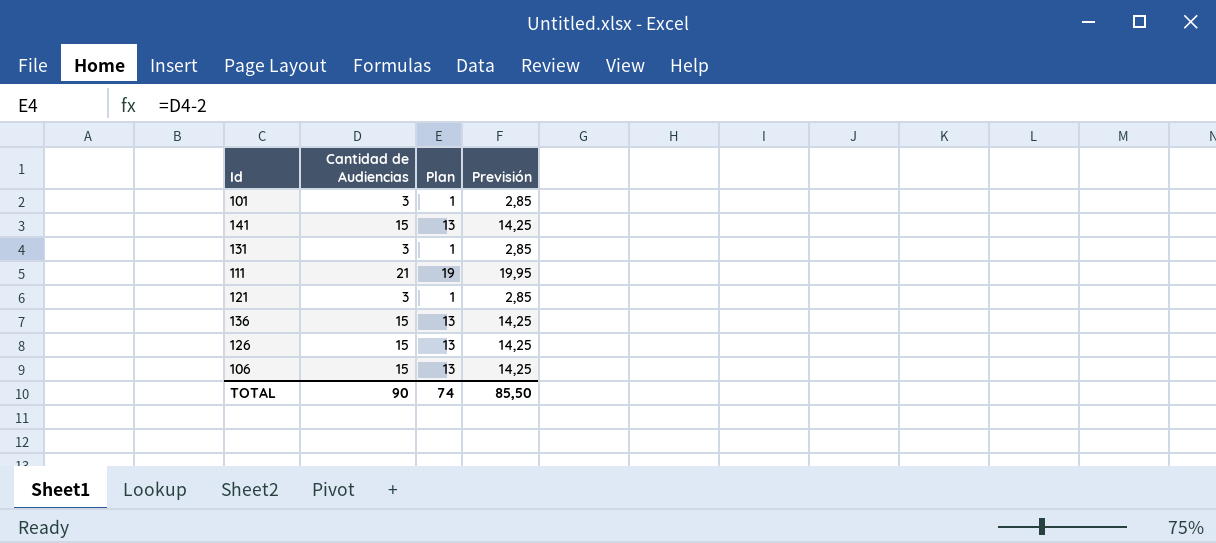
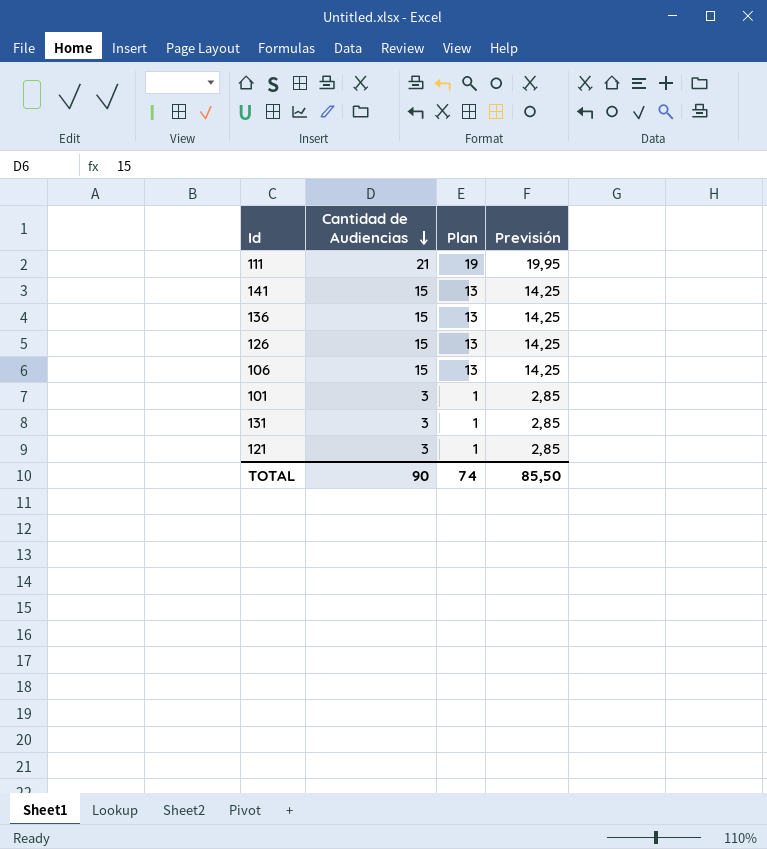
row order: none -> Cantidad de Audiencias descending

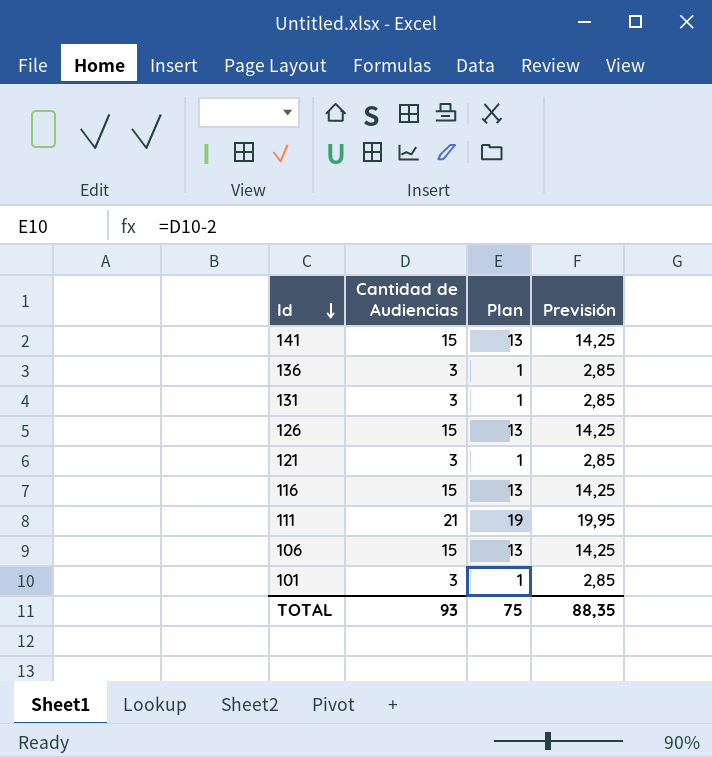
row order: Cantidad de Audiencias descending -> Id descending
136 | Cantidad de Audiencias: 15 -> 3
136 | Plan: 13 -> 1
136 | Previsión: 14,25 -> 2,85
row 116: none -> 15 | 13 | 14,25
TOTAL | Cantidad de Audiencias: 90 -> 93
TOTAL | Plan: 74 -> 75
TOTAL | Previsión: 85,50 -> 88,35

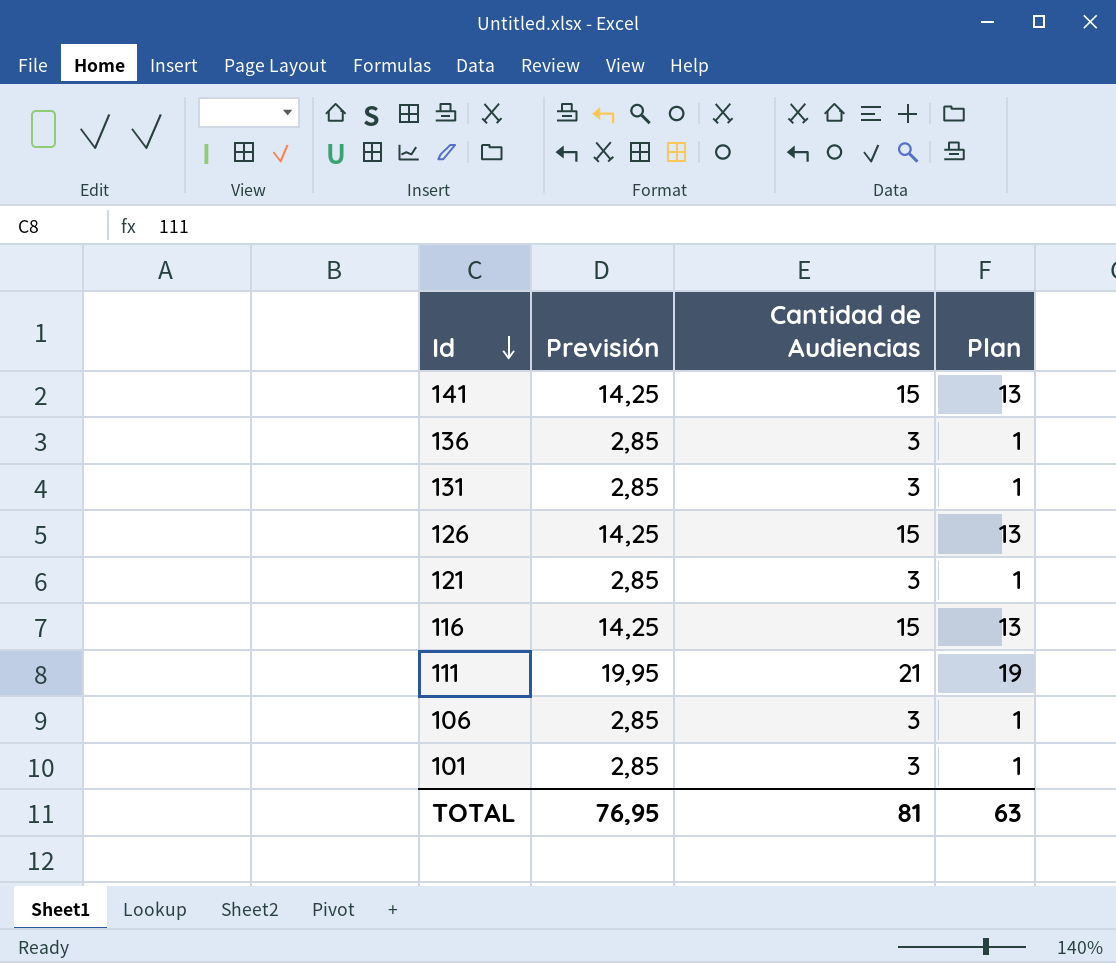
column Previsión | position: 4 -> 2
106 | Previsión: 14,25 -> 2,85
106 | Cantidad de Audiencias: 15 -> 3
106 | Plan: 13 -> 1
TOTAL | Previsión: 88,35 -> 76,95
TOTAL | Cantidad de Audiencias: 93 -> 81
TOTAL | Plan: 75 -> 63

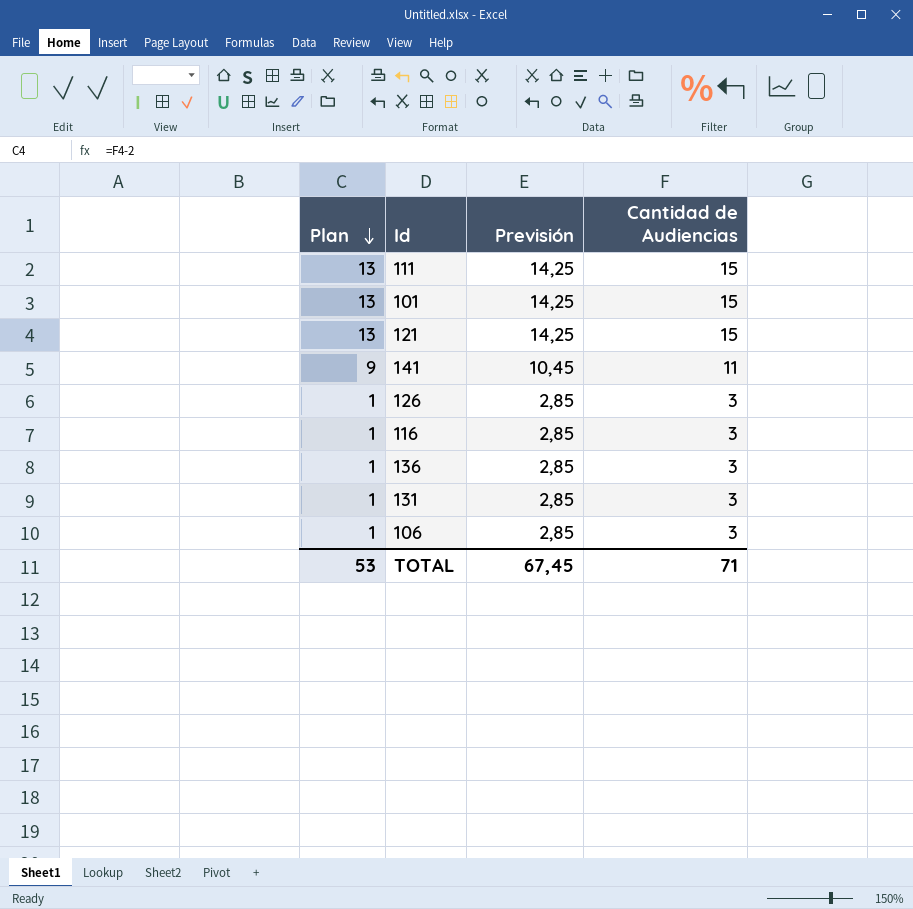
row order: Id descending -> Plan descending
column Plan | position: 4 -> 1
111 | Plan: 19 -> 13
111 | Previsión: 19,95 -> 14,25
111 | Cantidad de Audiencias: 21 -> 15
101 | Plan: 1 -> 13
101 | Previsión: 2,85 -> 14,25
101 | Cantidad de Audiencias: 3 -> 15
121 | Plan: 1 -> 13
121 | Previsión: 2,85 -> 14,25
121 | Cantidad de Audiencias: 3 -> 15
141 | Plan: 13 -> 9
141 | Previsión: 14,25 -> 10,45
141 | Cantidad de Audiencias: 15 -> 11
126 | Plan: 13 -> 1
126 | Previsión: 14,25 -> 2,85
126 | Cantidad de Audiencias: 15 -> 3
116 | Plan: 13 -> 1
116 | Previsión: 14,25 -> 2,85
116 | Cantidad de Audiencias: 15 -> 3
TOTAL | Plan: 63 -> 53
TOTAL | Previsión: 76,95 -> 67,45
TOTAL | Cantidad de Audiencias: 81 -> 71

